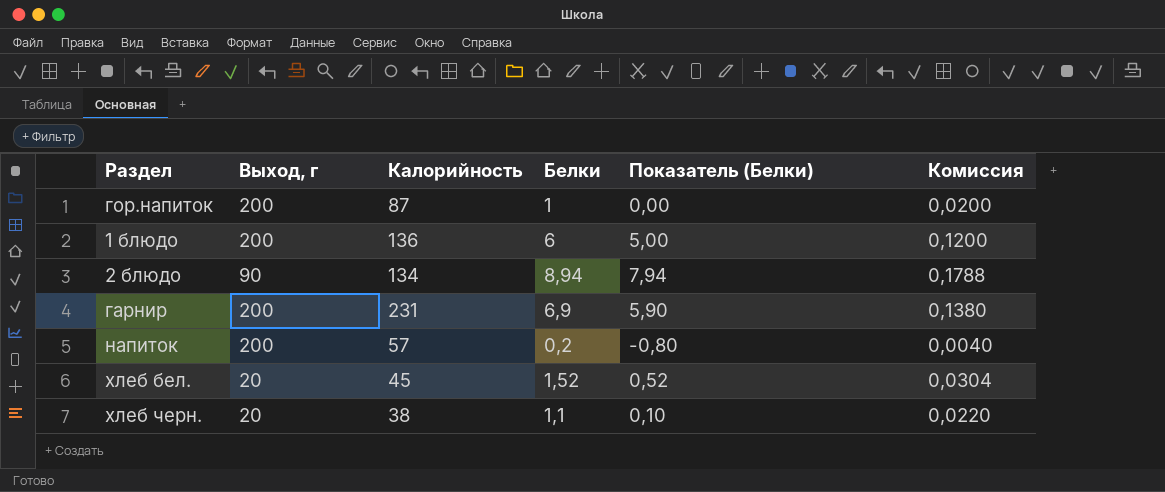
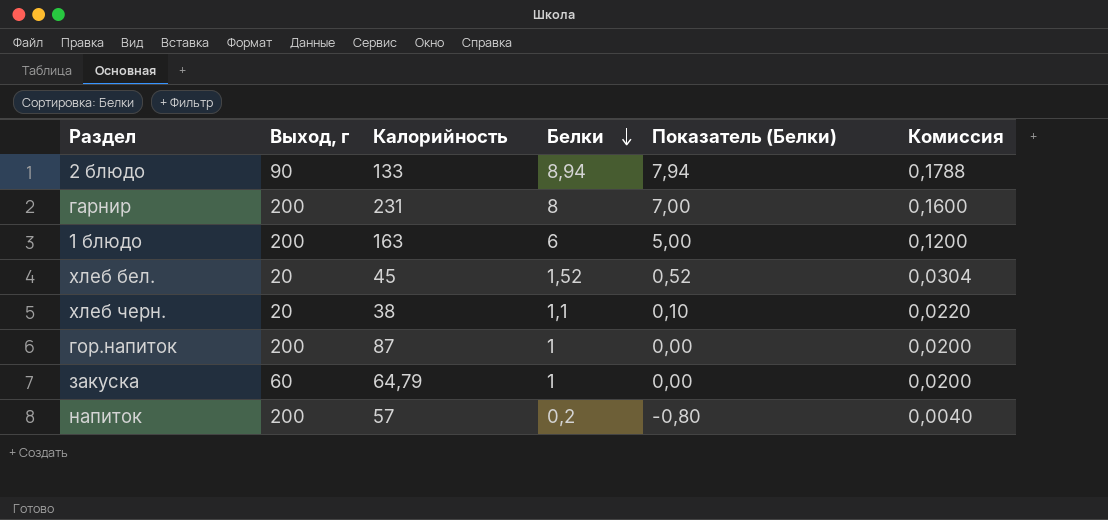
row order: none -> Белки descending
2 блюдо | Калорийность: 134 -> 133
гарнир | Белки: 6,9 -> 8
гарнир | Показатель (Белки): 5,90 -> 7,00
гарнир | Комиссия: 0,1380 -> 0,1600
1 блюдо | Калорийность: 136 -> 163
row закуска: none -> 60 | 64,79 | 1 | 0,00 | 0,0200

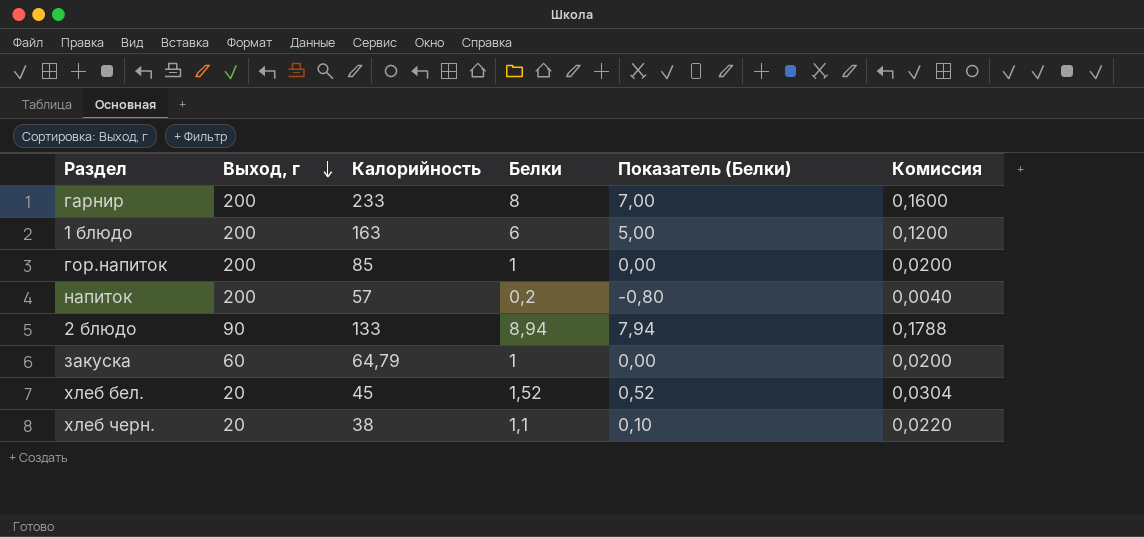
row order: Белки descending -> Выход, г descending
гарнир | Калорийность: 231 -> 233
гор.напиток | Калорийность: 87 -> 85

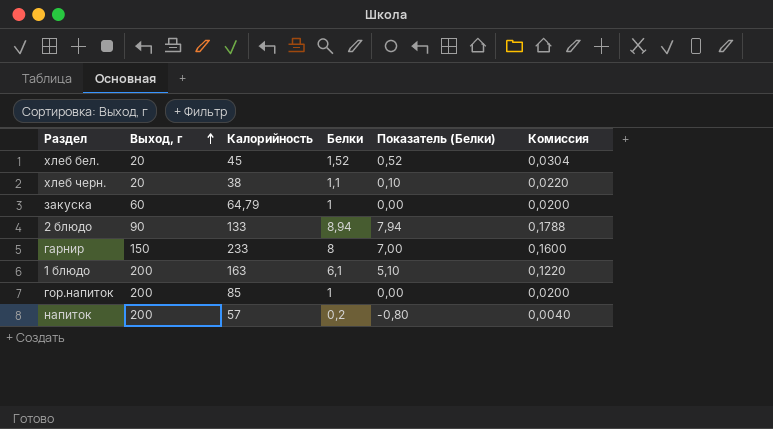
row order: Выход, г descending -> Выход, г ascending
гарнир | Выход, г: 200 -> 150
1 блюдо | Белки: 6 -> 6,1
1 блюдо | Показатель (Белки): 5,00 -> 5,10
1 блюдо | Комиссия: 0,1200 -> 0,1220

